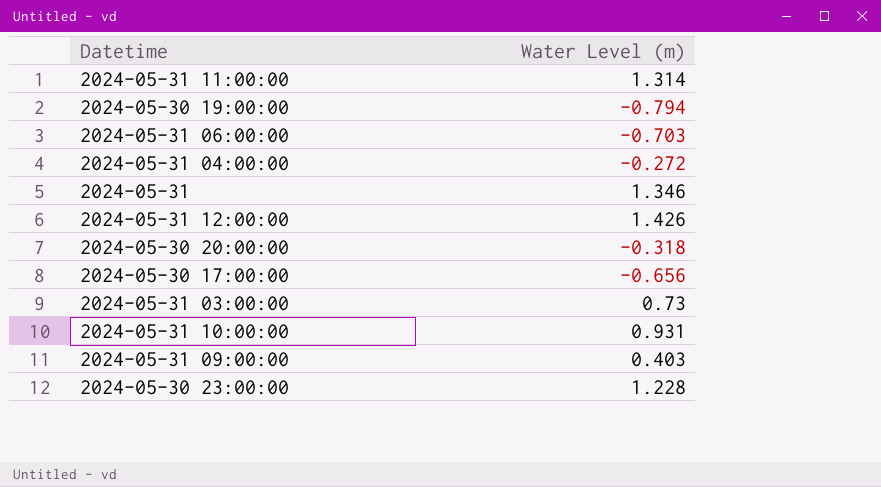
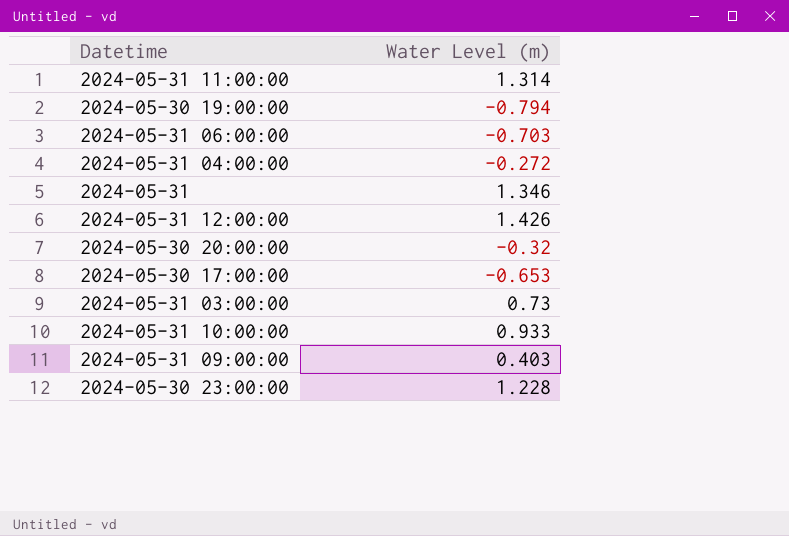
2024-05-30 20:00:00 | Water Level (m): -0.318 -> -0.32
2024-05-30 17:00:00 | Water Level (m): -0.656 -> -0.653
2024-05-31 10:00:00 | Water Level (m): 0.931 -> 0.933

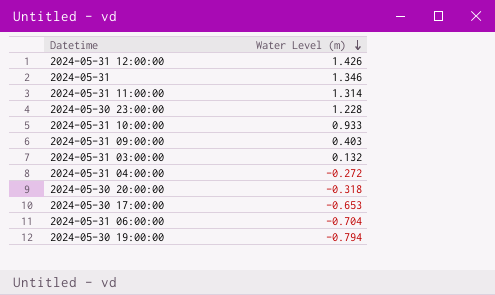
row order: none -> Water Level (m) descending
2024-05-31 03:00:00 | Water Level (m): 0.73 -> 0.132
2024-05-30 20:00:00 | Water Level (m): -0.32 -> -0.318
2024-05-31 06:00:00 | Water Level (m): -0.703 -> -0.704

